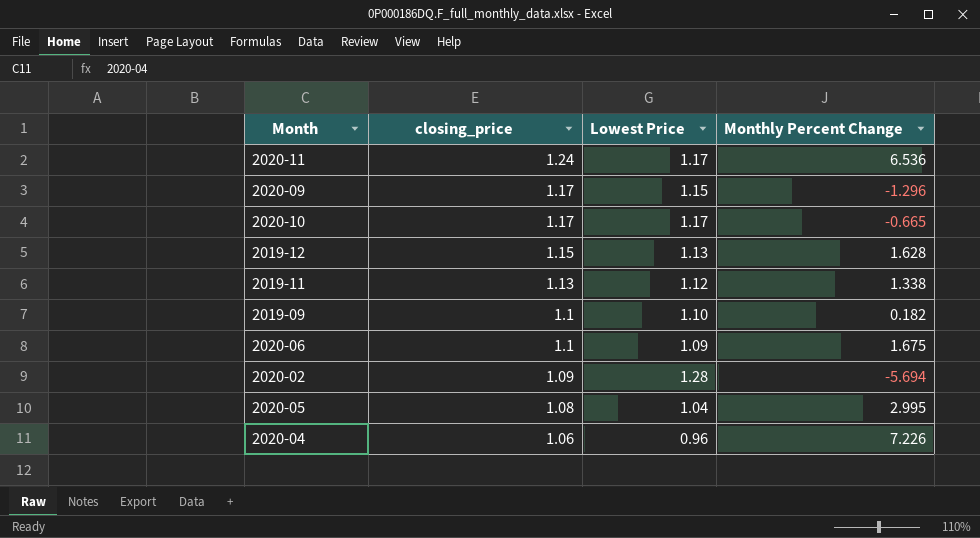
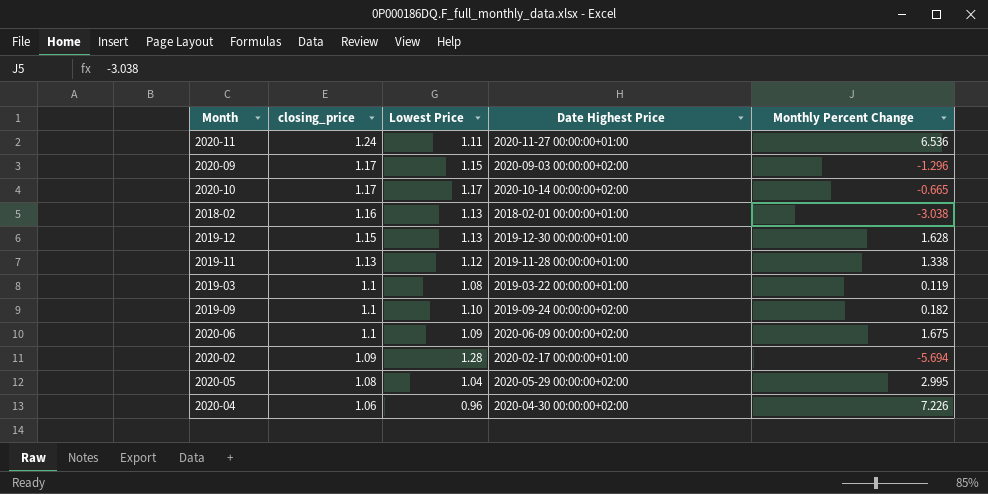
column Date Highest Price | position: none -> 4
2020-11 | Lowest Price: 1.17 -> 1.11
row 2018-02: none -> 1.16 | 1.13 | 2018-02-01 00:00:00+01:00 | -3.038
row 2019-03: none -> 1.1 | 1.08 | 2019-03-22 00:00:00+01:00 | 0.119

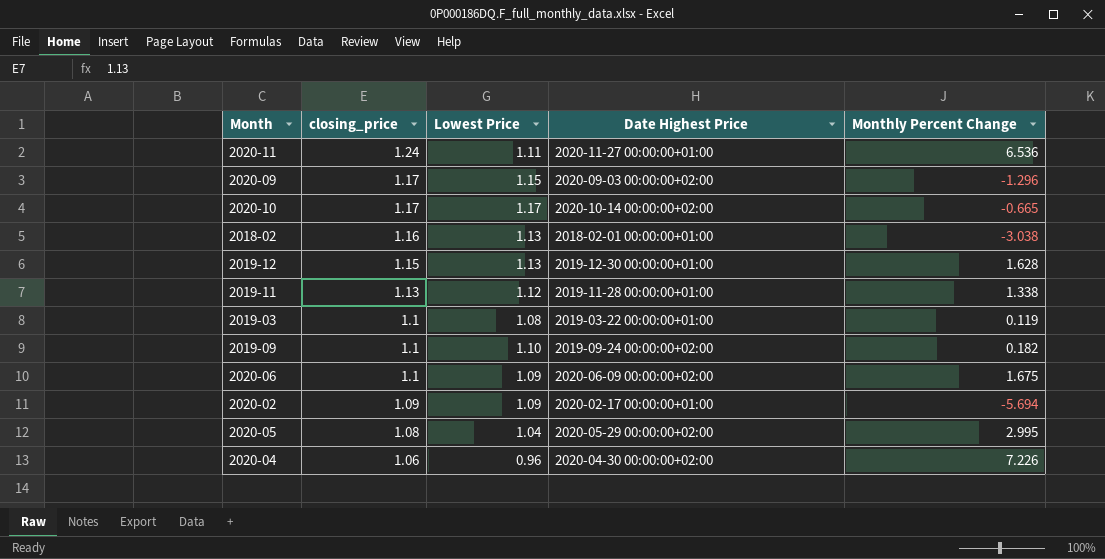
2020-02 | Lowest Price: 1.28 -> 1.09

